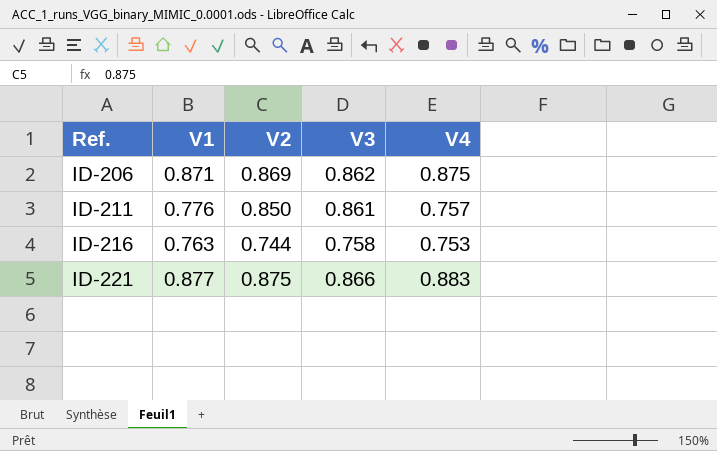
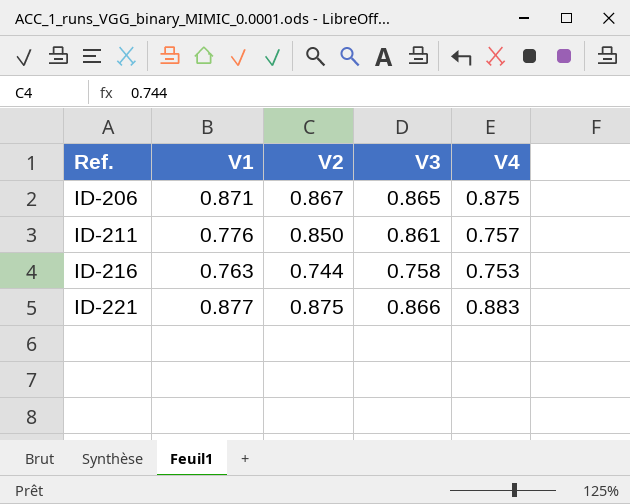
ID-206 | V2: 0.869 -> 0.867
ID-206 | V3: 0.862 -> 0.865

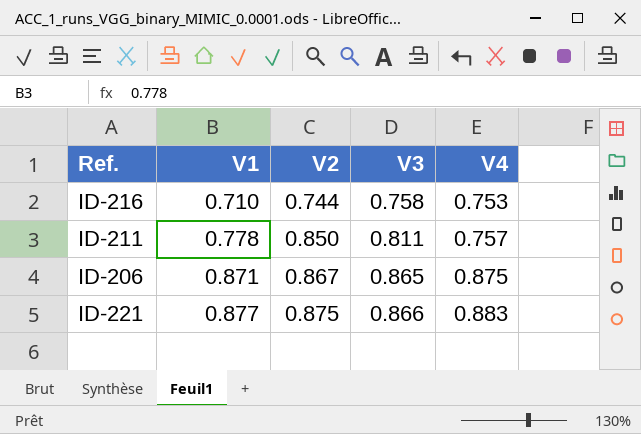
row order: Ref. ascending -> V1 ascending
ID-216 | V1: 0.763 -> 0.710
ID-211 | V1: 0.776 -> 0.778
ID-211 | V3: 0.861 -> 0.811

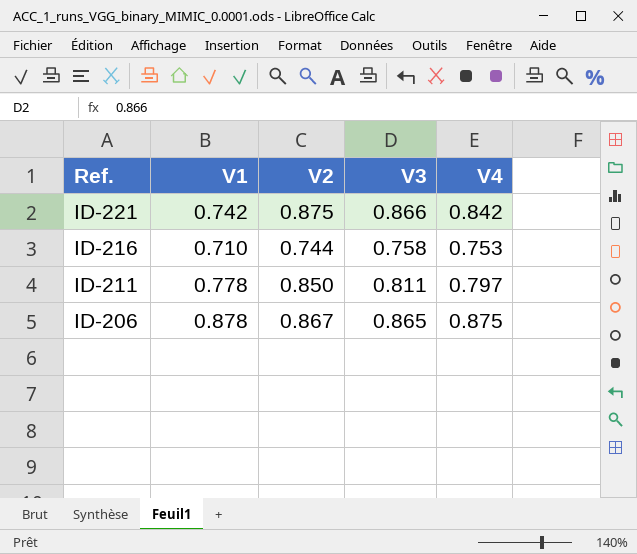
row order: V1 ascending -> Ref. descending
ID-221 | V1: 0.877 -> 0.742
ID-221 | V4: 0.883 -> 0.842
ID-211 | V4: 0.757 -> 0.797
ID-206 | V1: 0.871 -> 0.878

